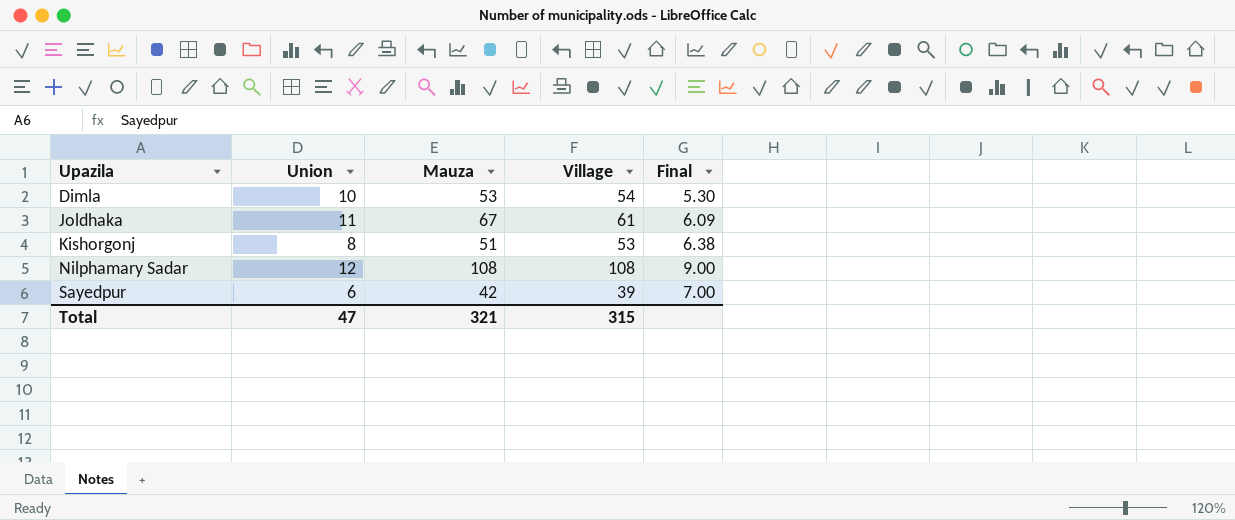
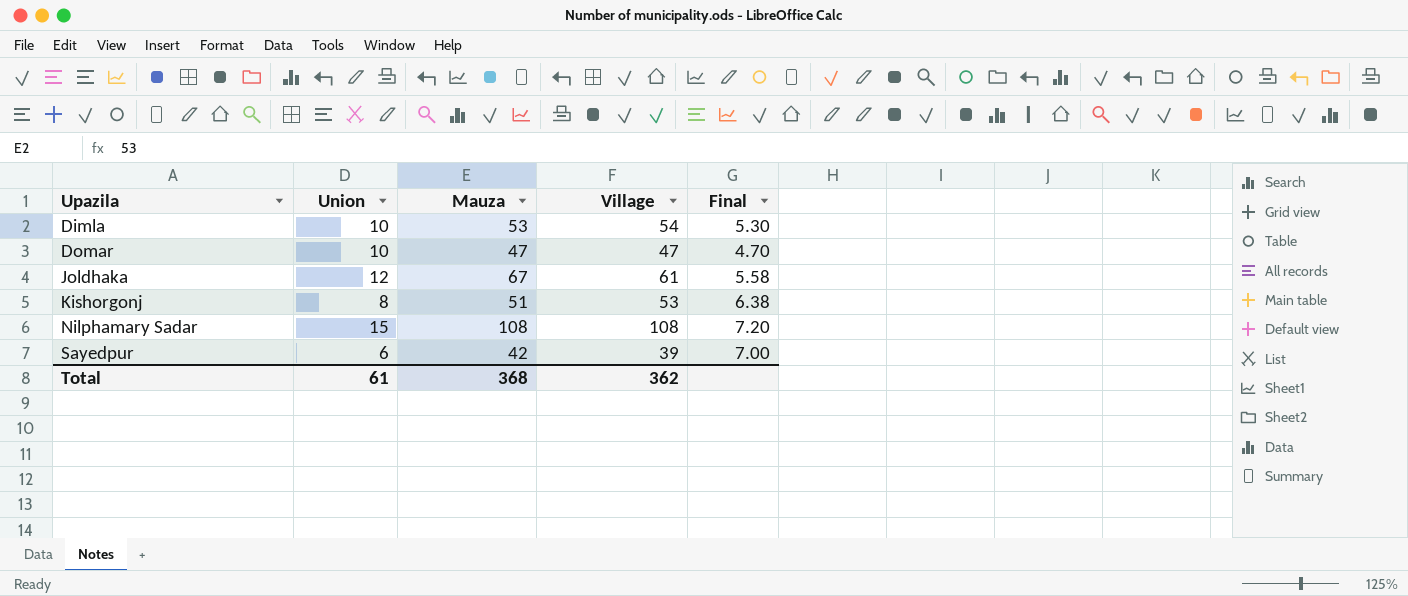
row Domar: none -> 10 | 47 | 47 | 4.70
Joldhaka | Union: 11 -> 12
Joldhaka | Final: 6.09 -> 5.58
Nilphamary Sadar | Union: 12 -> 15
Nilphamary Sadar | Final: 9.00 -> 7.20
Total | Union: 47 -> 61
Total | Mauza: 321 -> 368
Total | Village: 315 -> 362

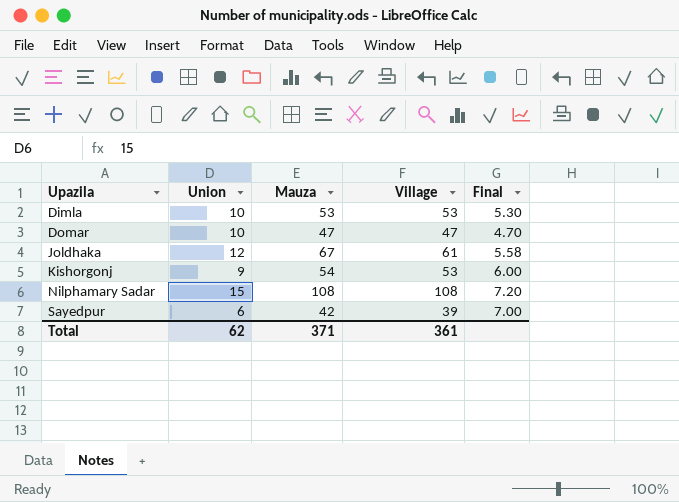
Dimla | Village: 54 -> 53
Kishorgonj | Union: 8 -> 9
Kishorgonj | Mauza: 51 -> 54
Kishorgonj | Final: 6.38 -> 6.00
Total | Union: 61 -> 62
Total | Mauza: 368 -> 371
Total | Village: 362 -> 361

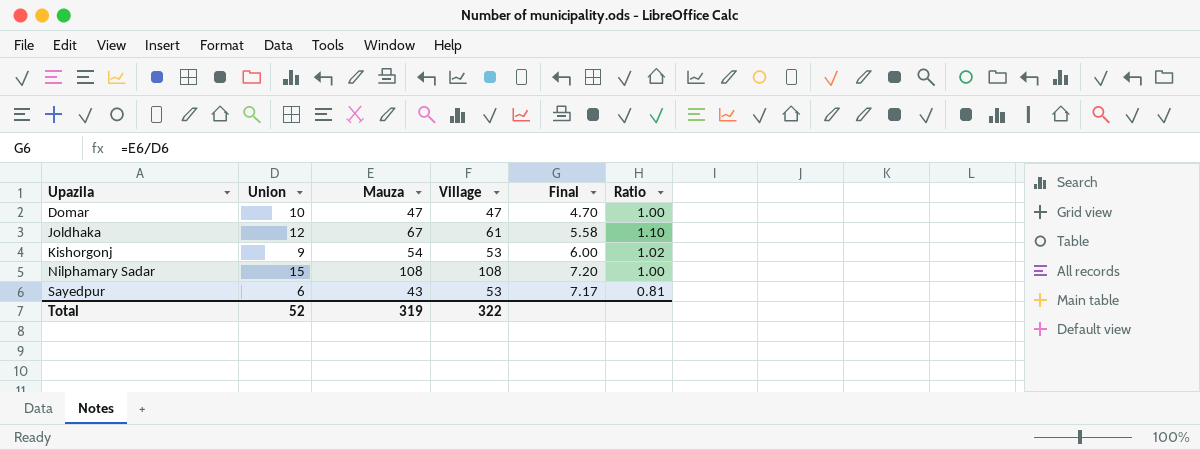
column Ratio | formula: none -> [Mauza] / [Village]
row Dimla: 10 | 53 | 53 | 5.30 -> none
Sayedpur | Mauza: 42 -> 43
Sayedpur | Village: 39 -> 53
Sayedpur | Final: 7.00 -> 7.17
Total | Union: 62 -> 52
Total | Mauza: 371 -> 319
Total | Village: 361 -> 322

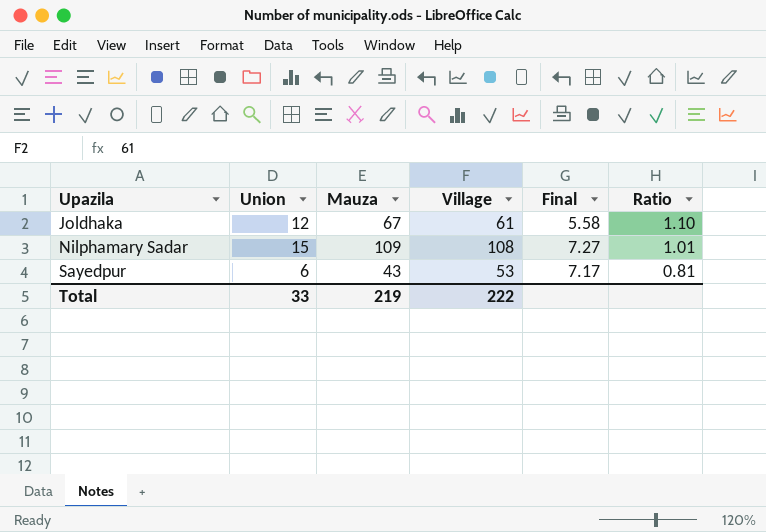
row Domar: 10 | 47 | 47 | 4.70 | 1.00 -> none
row Kishorgonj: 9 | 54 | 53 | 6.00 | 1.02 -> none
Nilphamary Sadar | Mauza: 108 -> 109
Nilphamary Sadar | Final: 7.20 -> 7.27
Nilphamary Sadar | Ratio: 1.00 -> 1.01
Total | Union: 52 -> 33
Total | Mauza: 319 -> 219
Total | Village: 322 -> 222

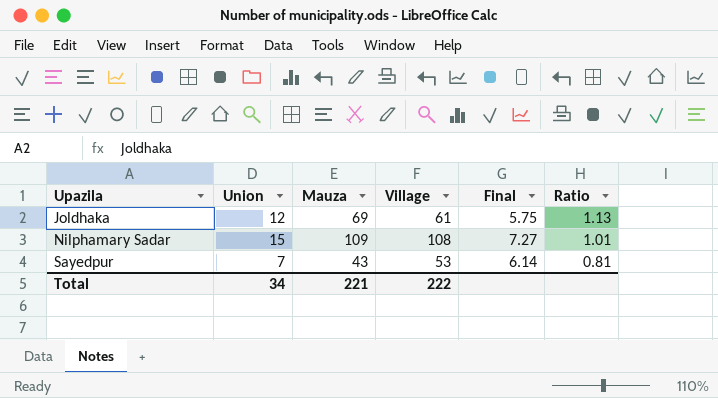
Joldhaka | Mauza: 67 -> 69
Joldhaka | Final: 5.58 -> 5.75
Joldhaka | Ratio: 1.10 -> 1.13
Sayedpur | Union: 6 -> 7
Sayedpur | Final: 7.17 -> 6.14
Total | Union: 33 -> 34
Total | Mauza: 219 -> 221

